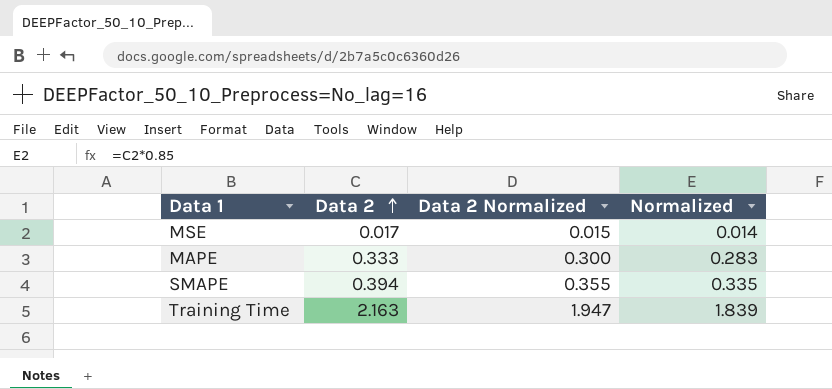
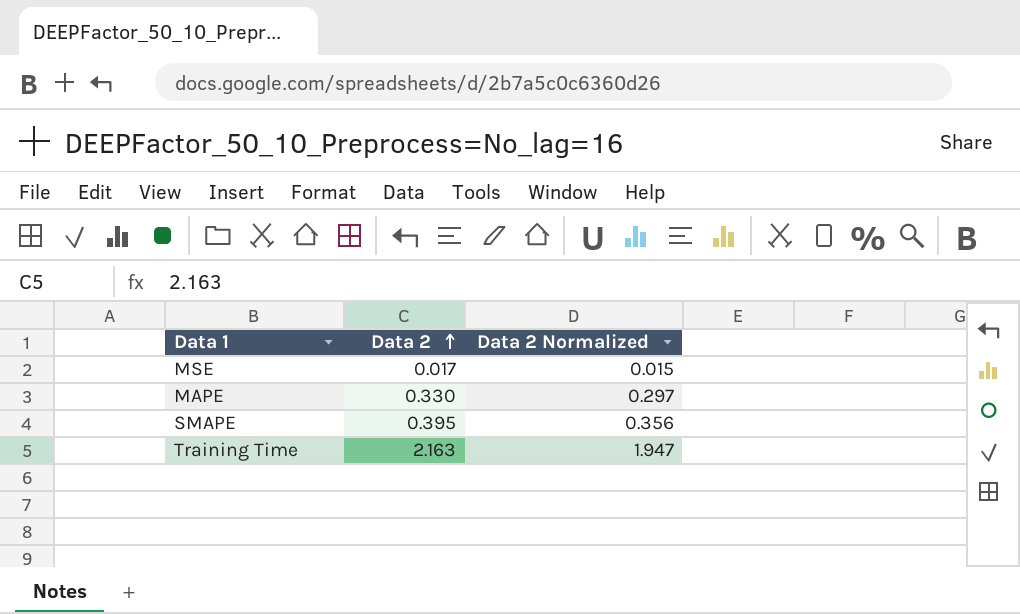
column Normalized | formula: [Data 2] * 0.85 -> none
MAPE | Data 2: 0.333 -> 0.330
MAPE | Data 2 Normalized: 0.300 -> 0.297
SMAPE | Data 2: 0.394 -> 0.395
SMAPE | Data 2 Normalized: 0.355 -> 0.356

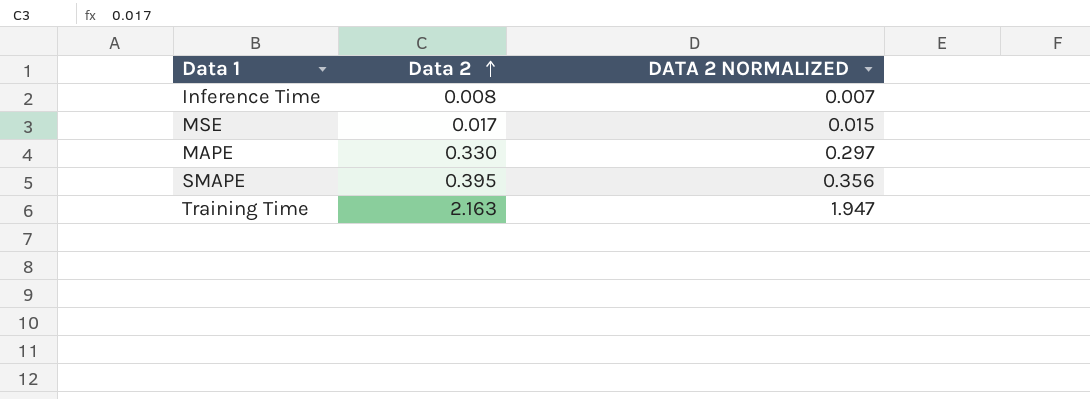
column name: Data 2 Normalized -> DATA 2 NORMALIZED
row Inference Time: none -> 0.008 | 0.007

